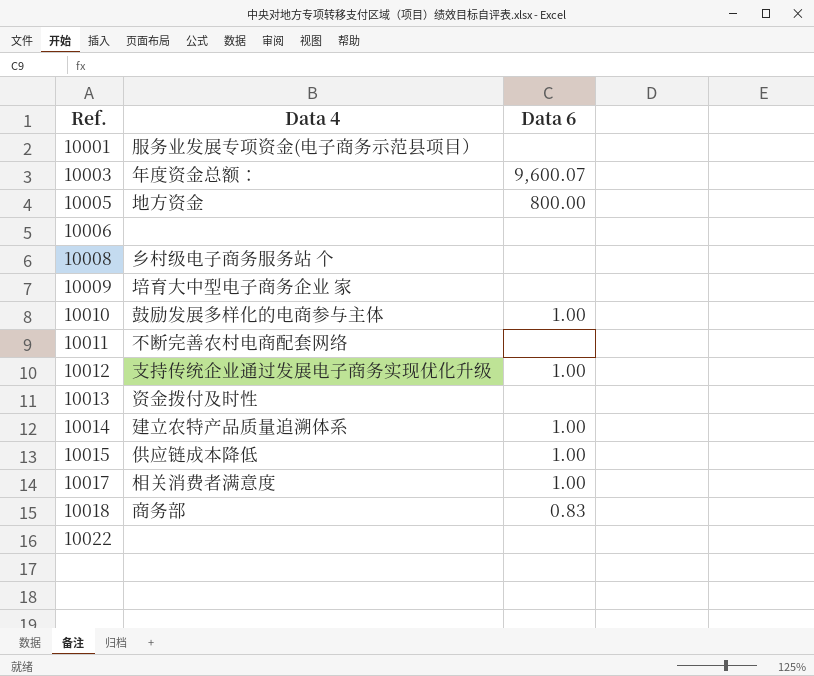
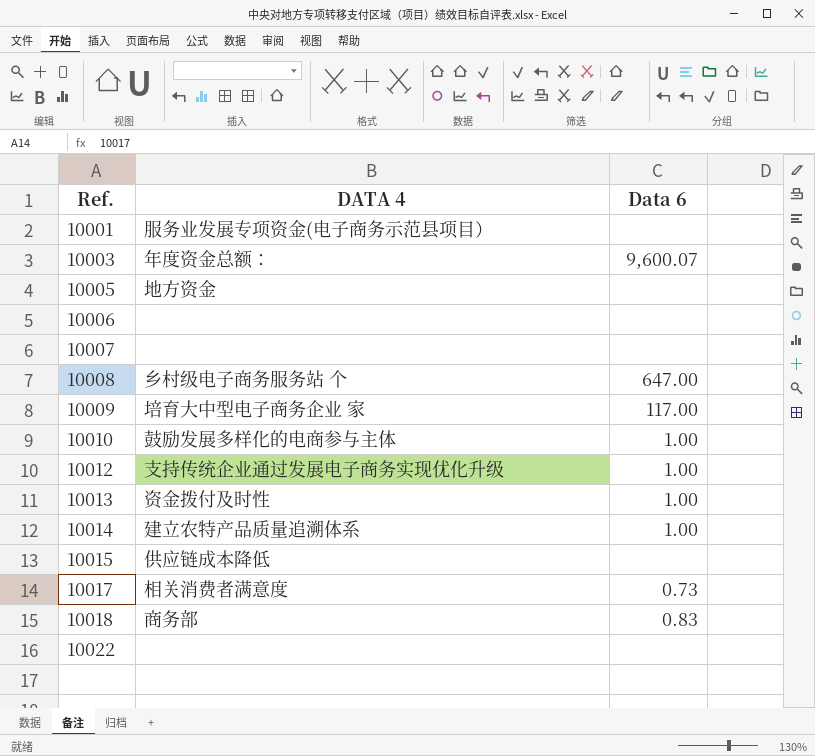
column name: Data 4 -> DATA 4
row 10011: 不断完善农村电商配套网络 | none -> none
10005 | Data 6: 800.00 -> none
row 10007: none -> none | none
10008 | Data 6: none -> 647.00
10009 | Data 6: none -> 117.00
10013 | Data 6: none -> 1.00
10015 | Data 6: 1.00 -> none
10017 | Data 6: 1.00 -> 0.73

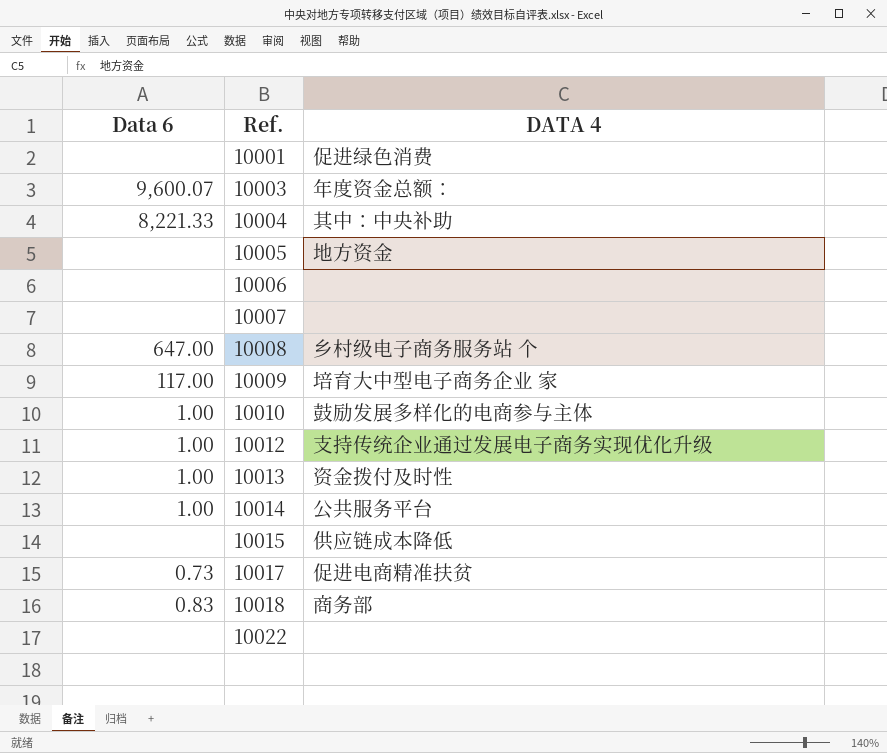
column Data 6 | position: 3 -> 1
10001 | DATA 4: 服务业发展专项资金(电子商务示范县项目） -> 促进绿色消费
row 10004: none -> 8,221.33 | 其中：中央补助
10014 | DATA 4: 建立农特产品质量追溯体系 -> 公共服务平台
10017 | DATA 4: 相关消费者满意度 -> 促进电商精准扶贫

